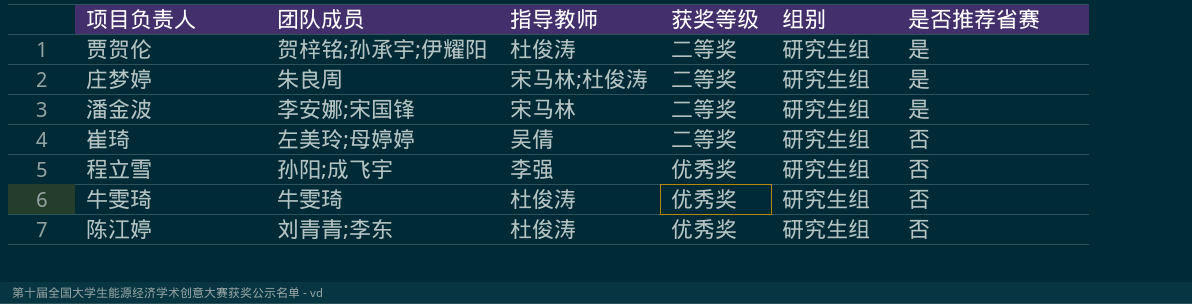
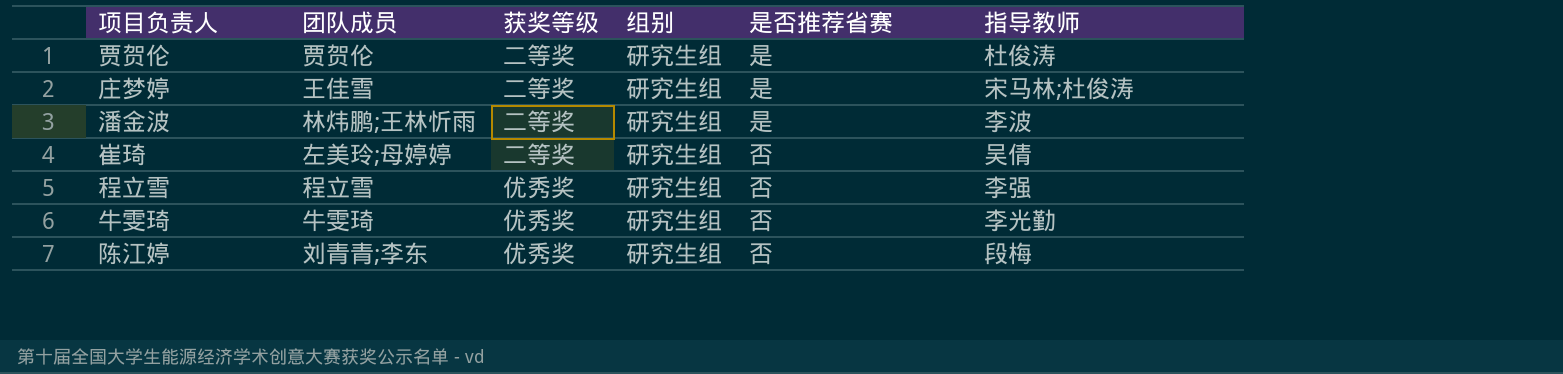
column 指导教师 | position: 3 -> 6
贾贺伦 | 团队成员: 贺梓铭;孙承宇;伊耀阳 -> 贾贺伦
庄梦婷 | 团队成员: 朱良周 -> 王佳雪
潘金波 | 团队成员: 李安娜;宋国锋 -> 林炜鹏;王林忻雨
潘金波 | 指导教师: 宋马林 -> 李波
程立雪 | 团队成员: 孙阳;成飞宇 -> 程立雪
牛雯琦 | 指导教师: 杜俊涛 -> 李光勤
陈江婷 | 指导教师: 杜俊涛 -> 段梅

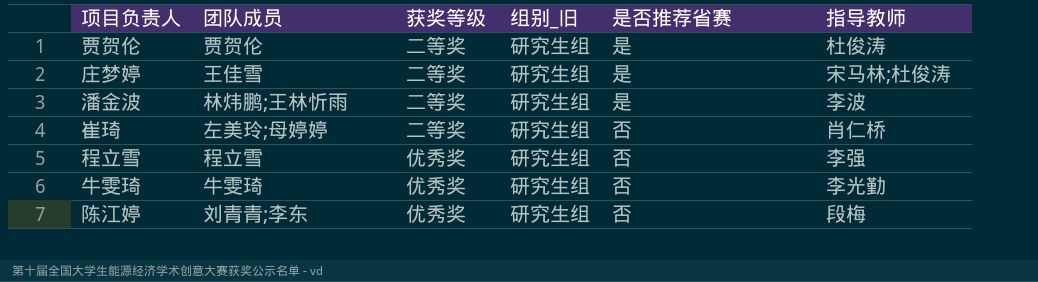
column name: 组别 -> 组别_旧
崔琦 | 指导教师: 吴倩 -> 肖仁桥

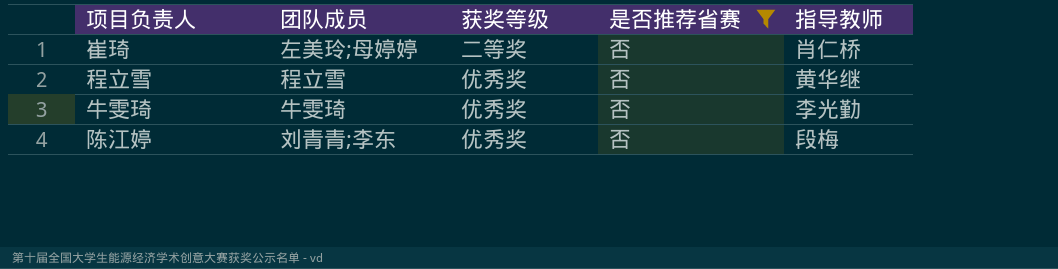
filter: none -> 是否推荐省赛 = 否
column 组别_旧 | position: 4 -> none
程立雪 | 指导教师: 李强 -> 黄华继

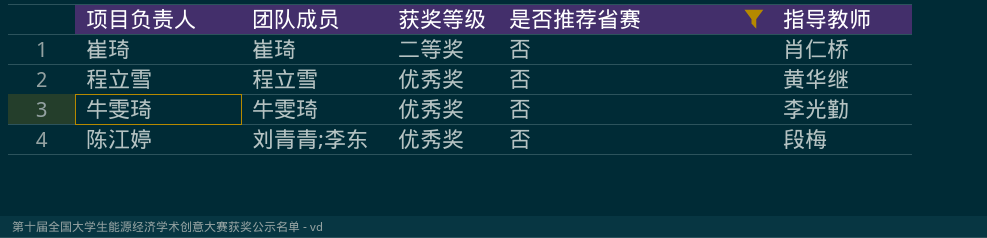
崔琦 | 团队成员: 左美玲;母婷婷 -> 崔琦

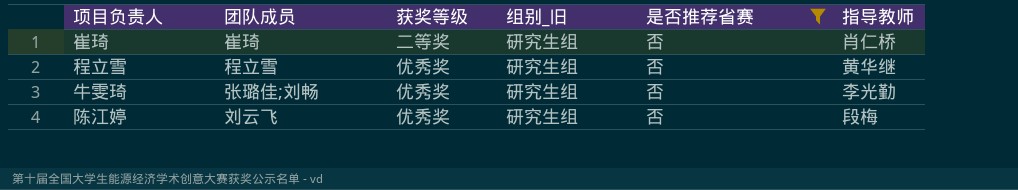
column 组别_旧 | position: none -> 4
牛雯琦 | 团队成员: 牛雯琦 -> 张璐佳;刘畅
陈江婷 | 团队成员: 刘青青;李东 -> 刘云飞

